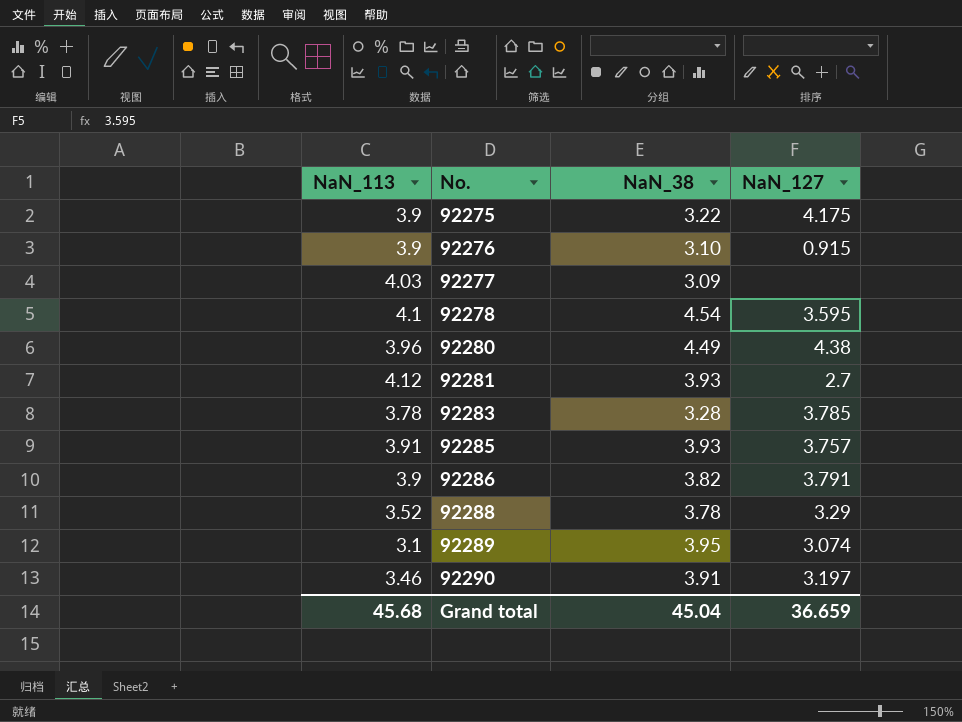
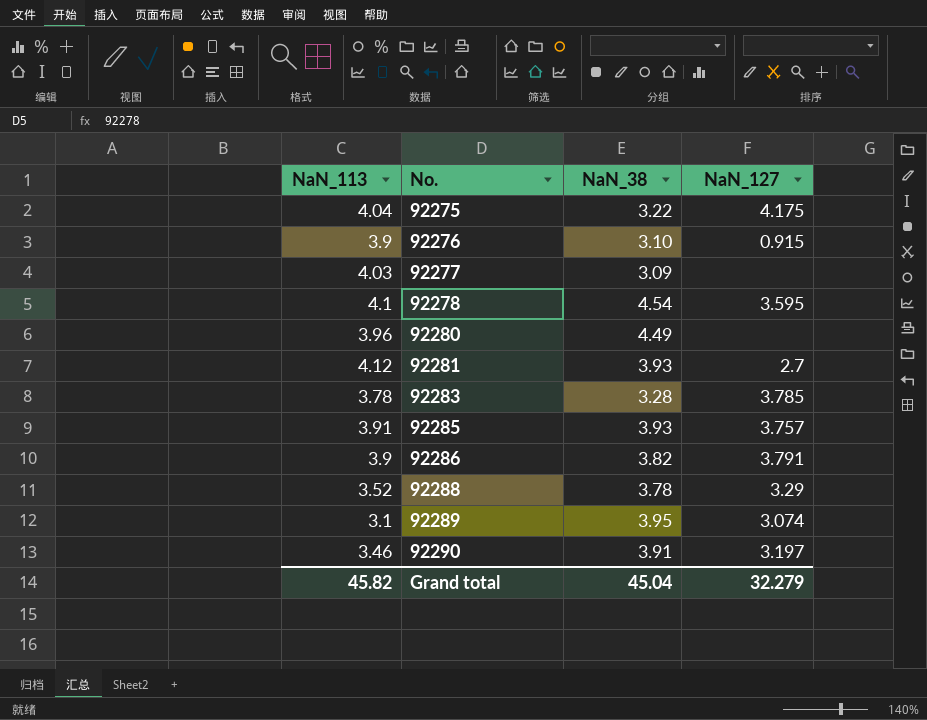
92275 | NaN_113: 3.9 -> 4.04
92280 | NaN_127: 4.38 -> none
Grand total | NaN_113: 45.68 -> 45.82
Grand total | NaN_127: 36.659 -> 32.279

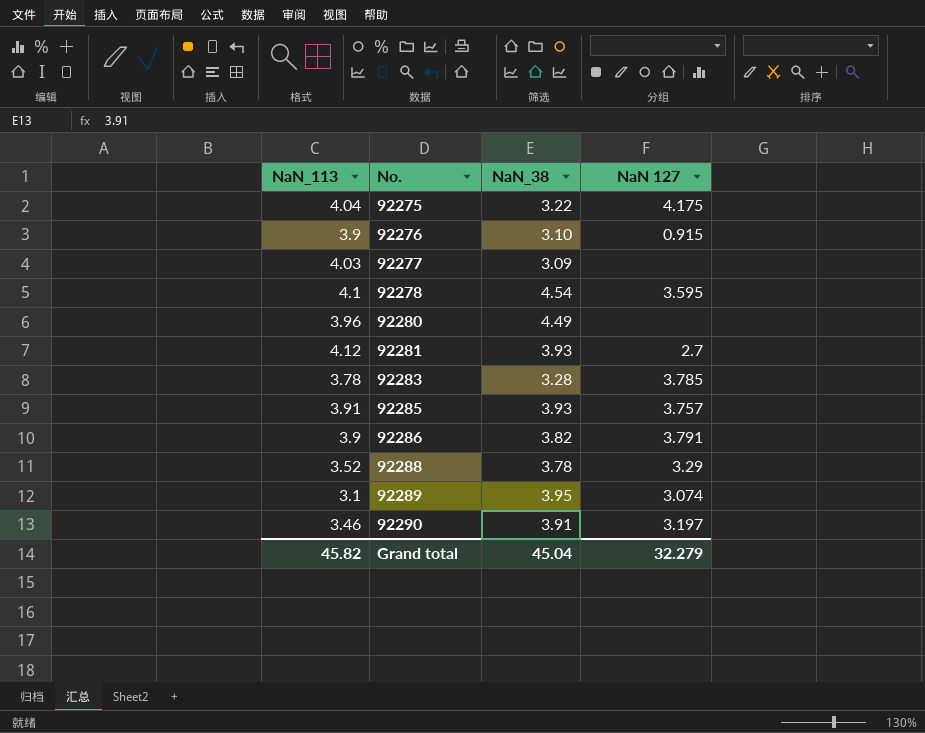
column name: NaN_127 -> NaN 127

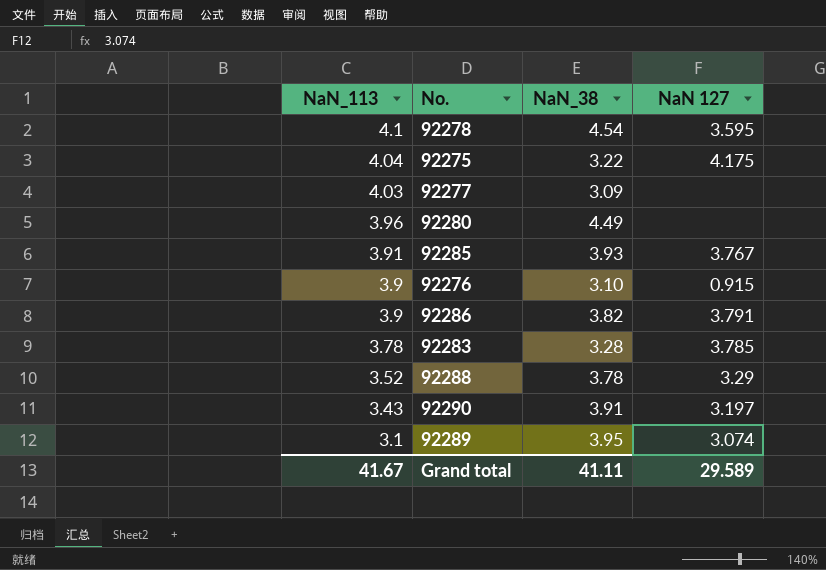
row order: No. ascending -> NaN_113 descending
row 92281: 4.12 | 3.93 | 2.7 -> none
92285 | NaN 127: 3.757 -> 3.767
92290 | NaN_113: 3.46 -> 3.43
Grand total | NaN_113: 45.82 -> 41.67
Grand total | NaN_38: 45.04 -> 41.11
Grand total | NaN 127: 32.279 -> 29.589

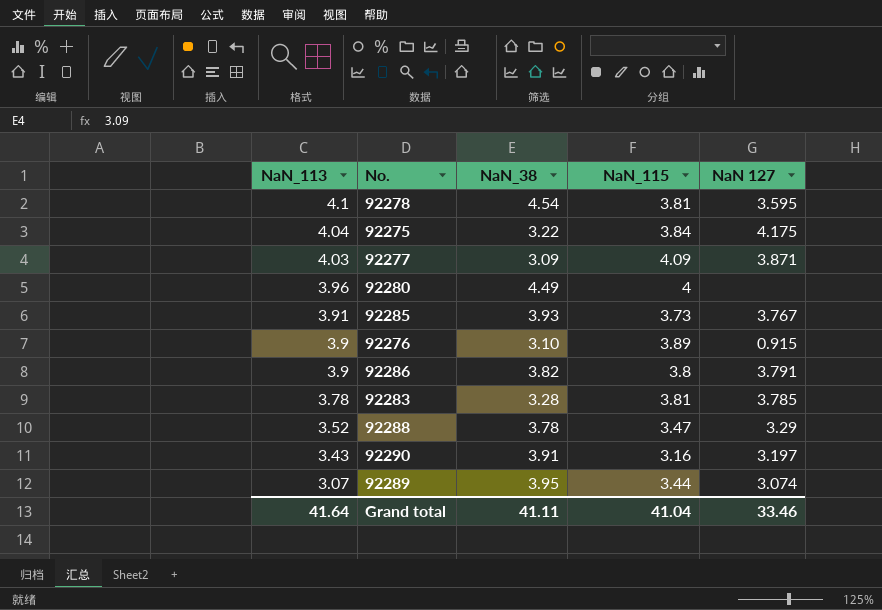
column NaN_115 | position: none -> 4
92277 | NaN 127: none -> 3.871
92289 | NaN_113: 3.1 -> 3.07
Grand total | NaN_113: 41.67 -> 41.64
Grand total | NaN 127: 29.589 -> 33.46

